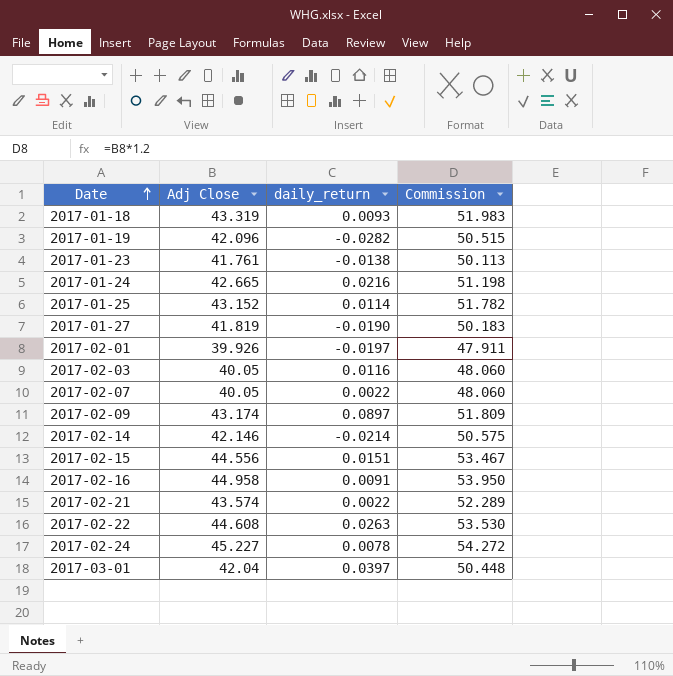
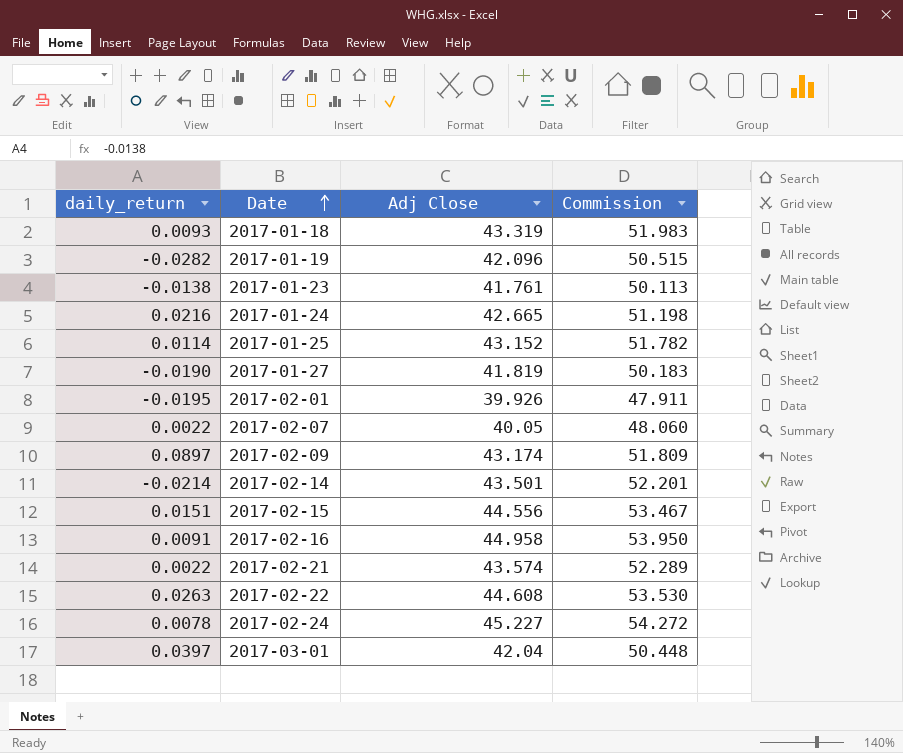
column daily_return | position: 3 -> 1
row 2017-02-03: 40.05 | 0.0116 | 48.060 -> none
2017-02-01 | daily_return: -0.0197 -> -0.0195
2017-02-14 | Adj Close: 42.146 -> 43.501
2017-02-14 | Commission: 50.575 -> 52.201

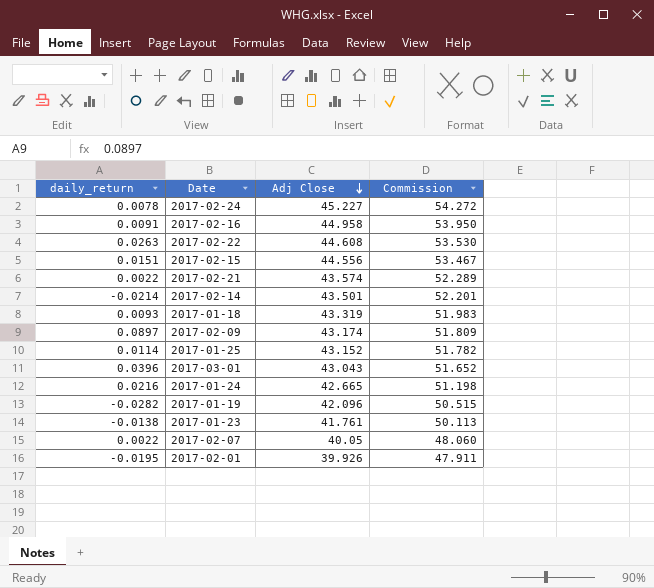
row order: Date ascending -> Adj Close descending
row 2017-01-27: -0.0190 | 41.819 | 50.183 -> none
2017-03-01 | daily_return: 0.0397 -> 0.0396
2017-03-01 | Adj Close: 42.04 -> 43.043
2017-03-01 | Commission: 50.448 -> 51.652

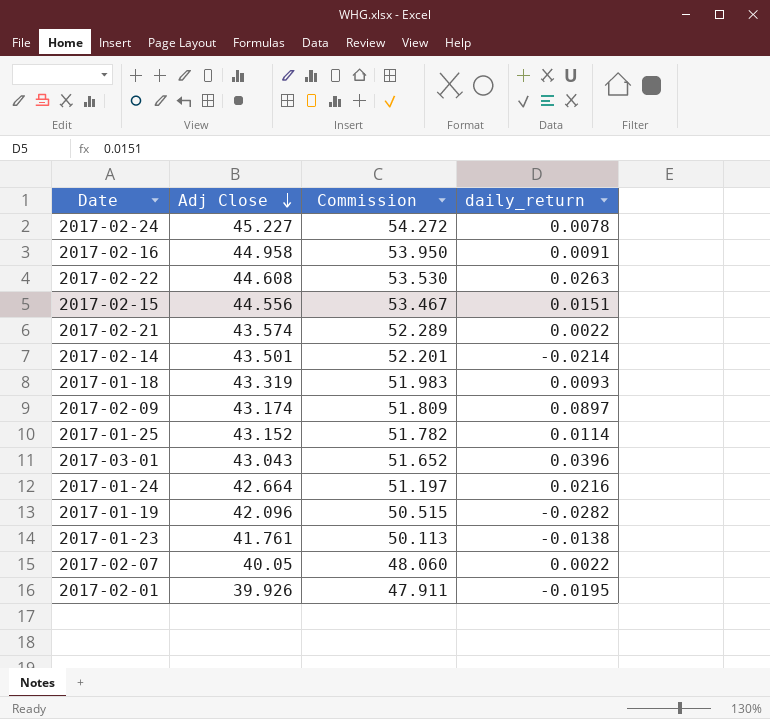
column daily_return | position: 1 -> 4
2017-01-24 | Adj Close: 42.665 -> 42.664
2017-01-24 | Commission: 51.198 -> 51.197

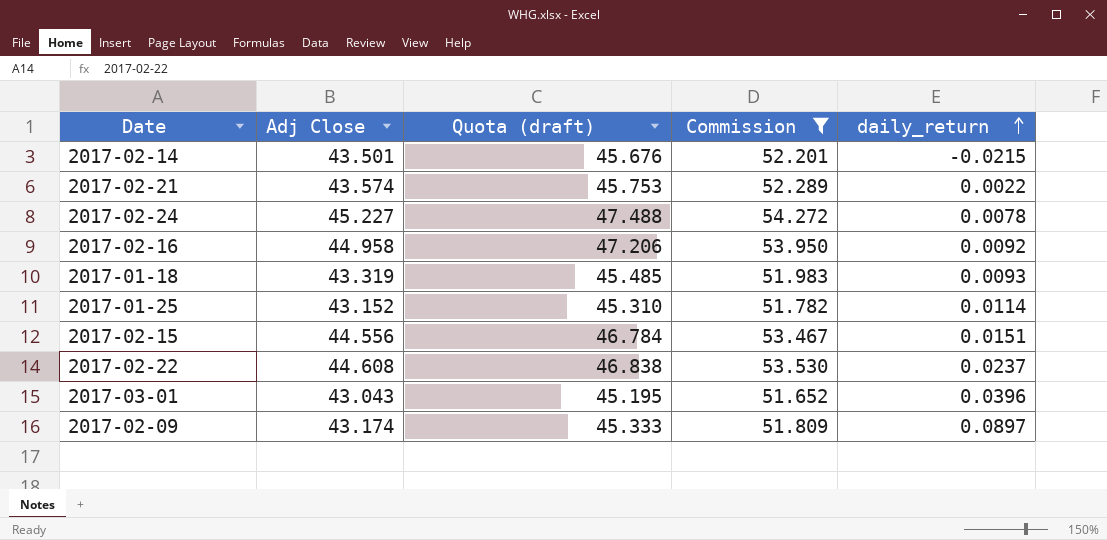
filter: none -> Commission >= 51.652
row order: Adj Close descending -> daily_return ascending
column Quota (draft) | formula: none -> [Adj Close] * 1.05
2017-02-14 | daily_return: -0.0214 -> -0.0215
2017-02-16 | daily_return: 0.0091 -> 0.0092
2017-02-22 | daily_return: 0.0263 -> 0.0237

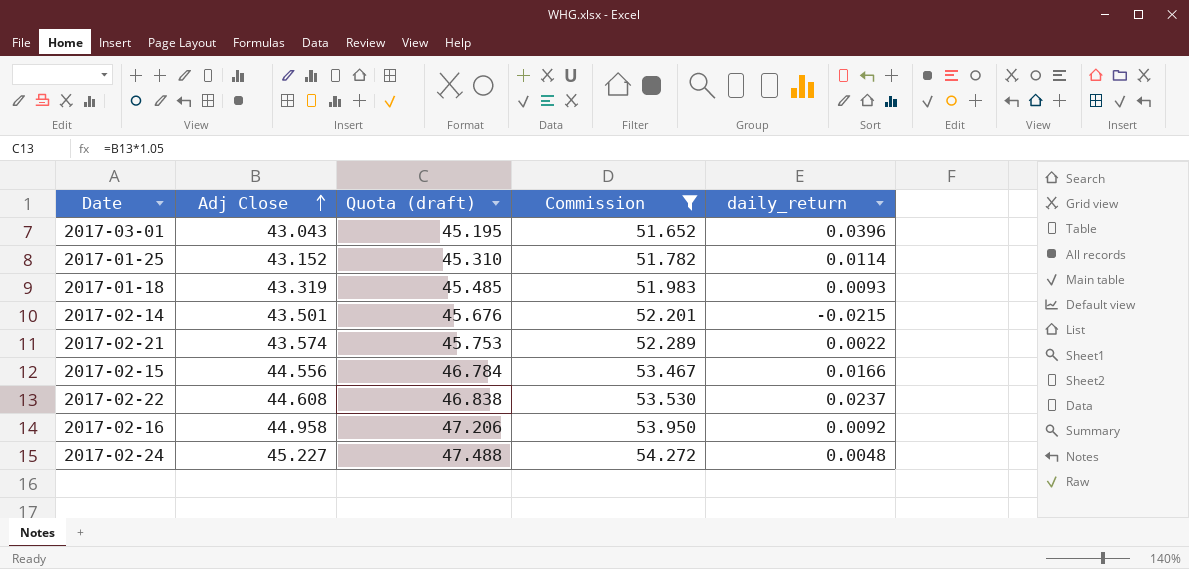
row order: daily_return ascending -> Adj Close ascending
row 2017-02-09: 43.174 | 45.333 | 51.809 | 0.0897 -> none
2017-02-15 | daily_return: 0.0151 -> 0.0166
2017-02-24 | daily_return: 0.0078 -> 0.0048

